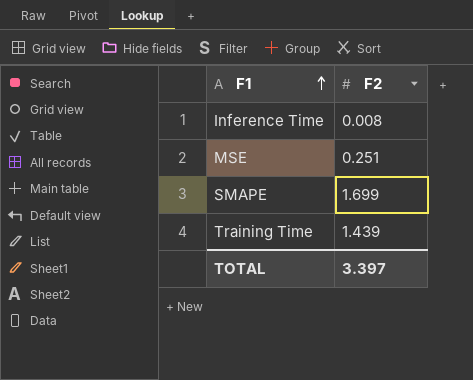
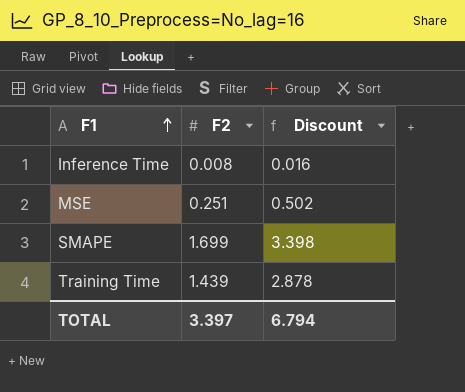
column Discount | formula: none -> [F2] * 2

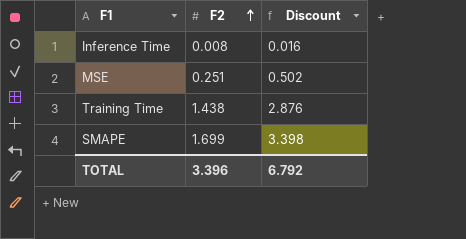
row order: F1 ascending -> F2 ascending
Training Time | F2: 1.439 -> 1.438
Training Time | Discount: 2.878 -> 2.876
TOTAL | F2: 3.397 -> 3.396
TOTAL | Discount: 6.794 -> 6.792

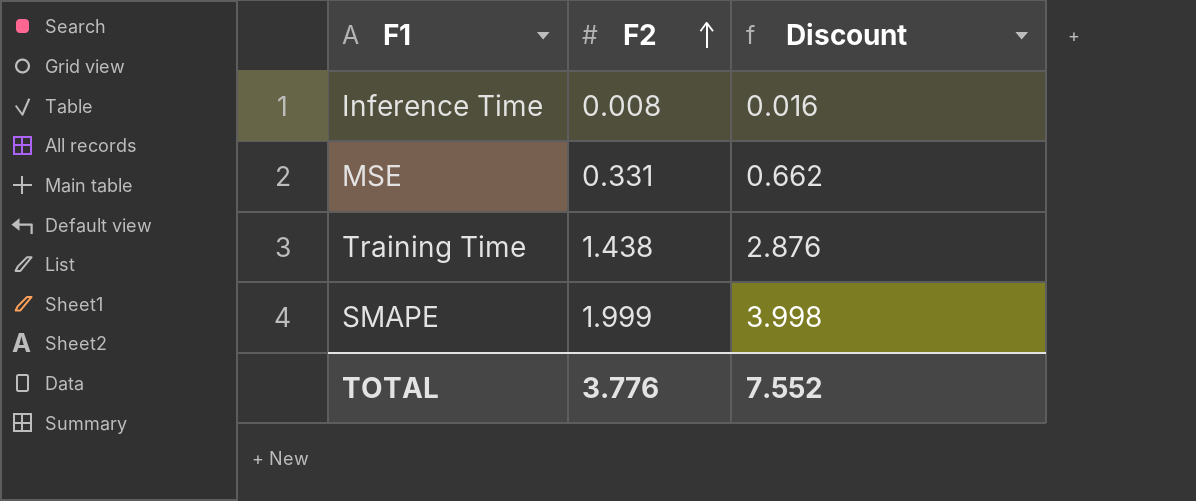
MSE | F2: 0.251 -> 0.331
MSE | Discount: 0.502 -> 0.662
SMAPE | F2: 1.699 -> 1.999
SMAPE | Discount: 3.398 -> 3.998
TOTAL | F2: 3.396 -> 3.776
TOTAL | Discount: 6.792 -> 7.552

